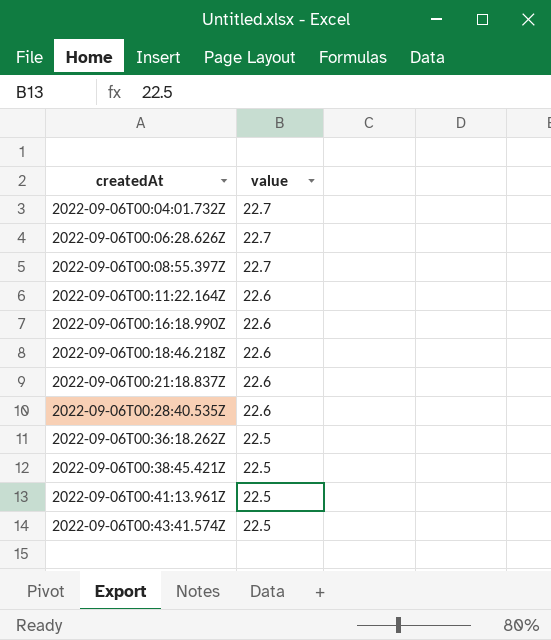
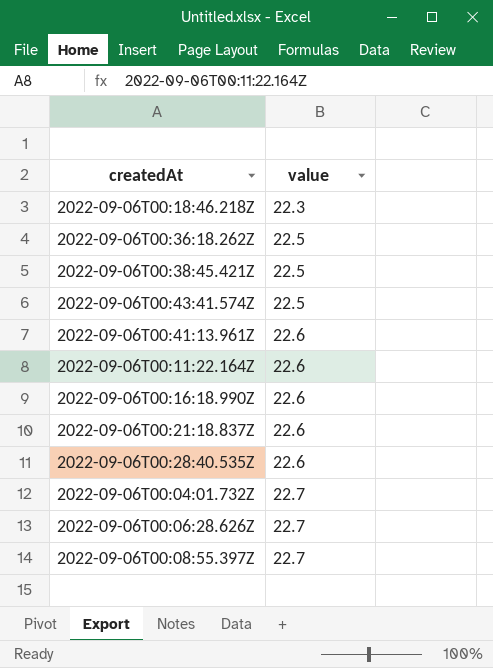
row order: createdAt ascending -> value ascending
2022-09-06T00:18:46.218Z | value: 22.6 -> 22.3
2022-09-06T00:41:13.961Z | value: 22.5 -> 22.6

